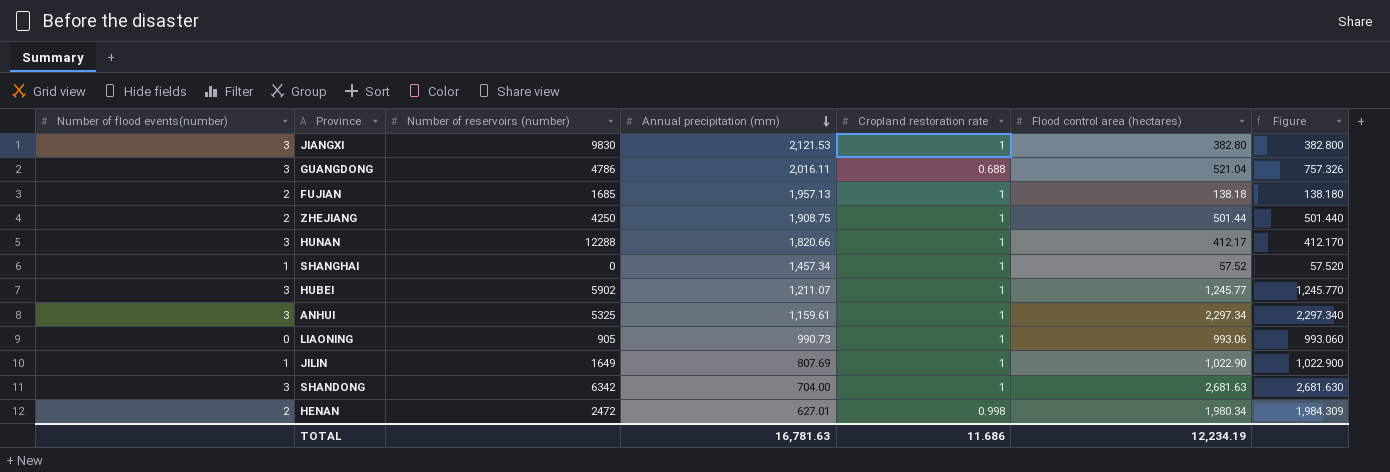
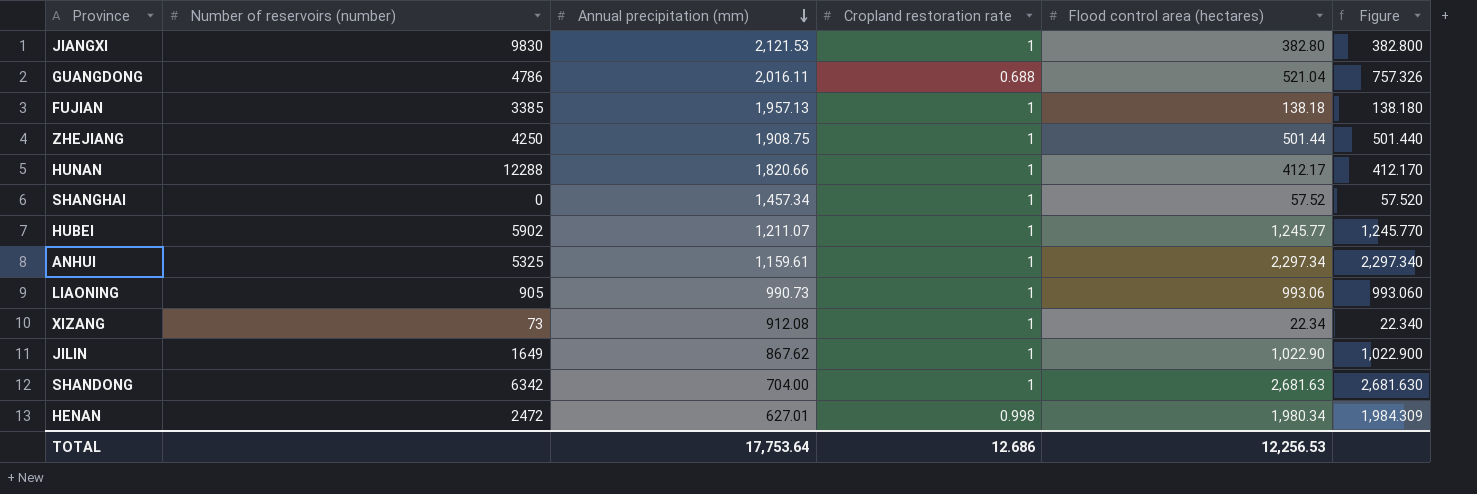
column Number of flood events(number) | position: 1 -> none
FUJIAN | Number of reservoirs (number): 1685 -> 3385
row XIZANG: none -> 73 | 912.08 | 1 | 22.34 | 22.340
JILIN | Annual precipitation (mm): 807.69 -> 867.62
TOTAL | Annual precipitation (mm): 16,781.63 -> 17,753.64
TOTAL | Cropland restoration rate: 11.686 -> 12.686
TOTAL | Flood control area (hectares): 12,234.19 -> 12,256.53

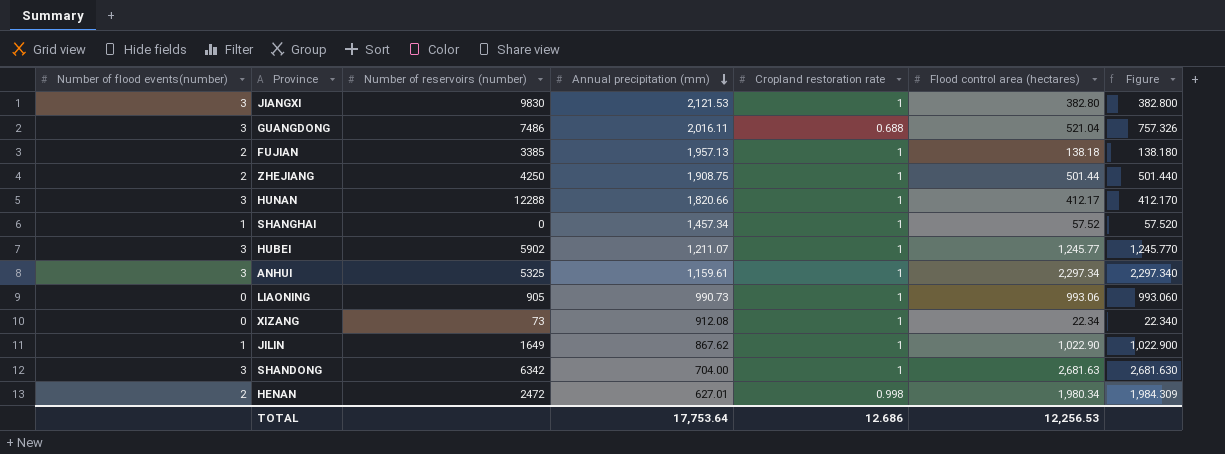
column Number of flood events(number) | position: none -> 1
GUANGDONG | Number of reservoirs (number): 4786 -> 7486

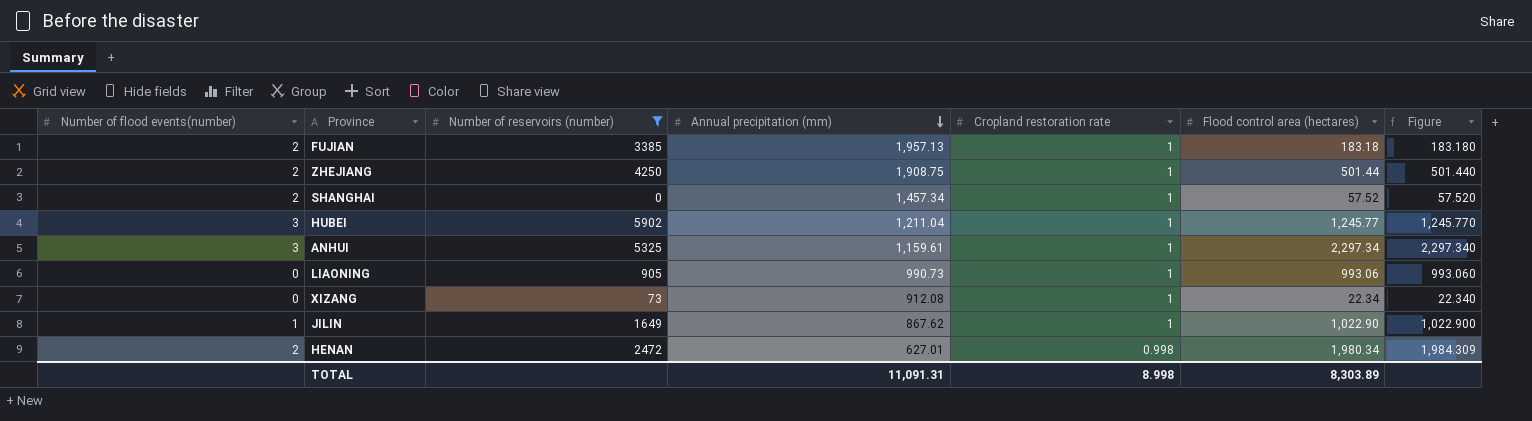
filter: none -> Number of reservoirs (number) <= 5902
FUJIAN | Flood control area (hectares): 138.18 -> 183.18
FUJIAN | Figure: 138.180 -> 183.180
SHANGHAI | Number of flood events(number): 1 -> 2
HUBEI | Annual precipitation (mm): 1,211.07 -> 1,211.04
TOTAL | Annual precipitation (mm): 17,753.64 -> 11,091.31
TOTAL | Cropland restoration rate: 12.686 -> 8.998
TOTAL | Flood control area (hectares): 12,256.53 -> 8,303.89

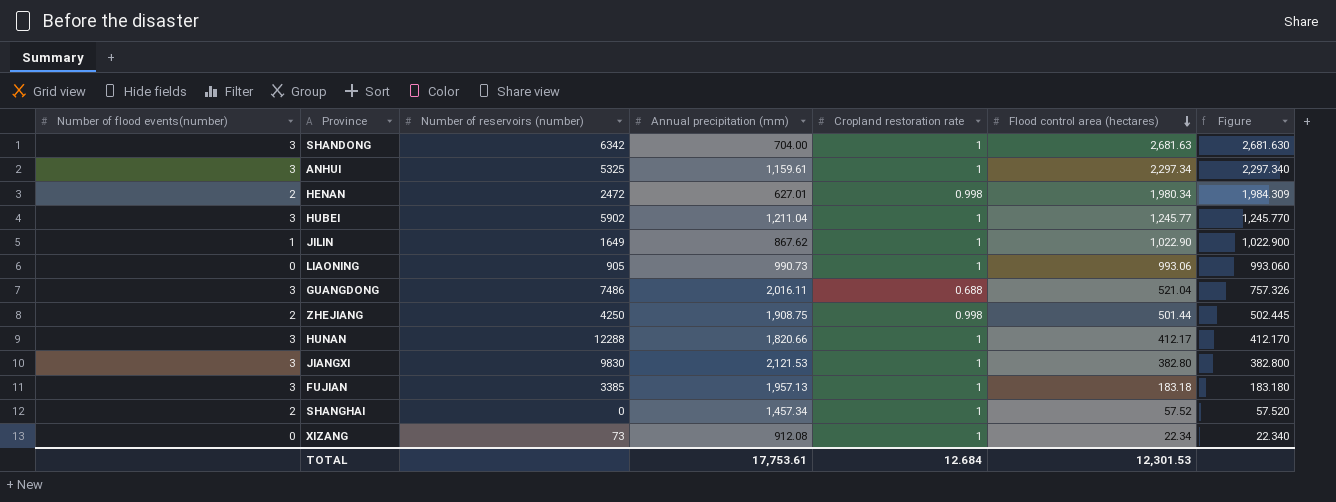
filter: Number of reservoirs (number) <= 5902 -> none
row order: Annual precipitation (mm) descending -> Flood control area (hectares) descending
ZHEJIANG | Cropland restoration rate: 1 -> 0.998
ZHEJIANG | Figure: 501.440 -> 502.445
FUJIAN | Number of flood events(number): 2 -> 3
TOTAL | Annual precipitation (mm): 11,091.31 -> 17,753.61
TOTAL | Cropland restoration rate: 8.998 -> 12.684
TOTAL | Flood control area (hectares): 8,303.89 -> 12,301.53

